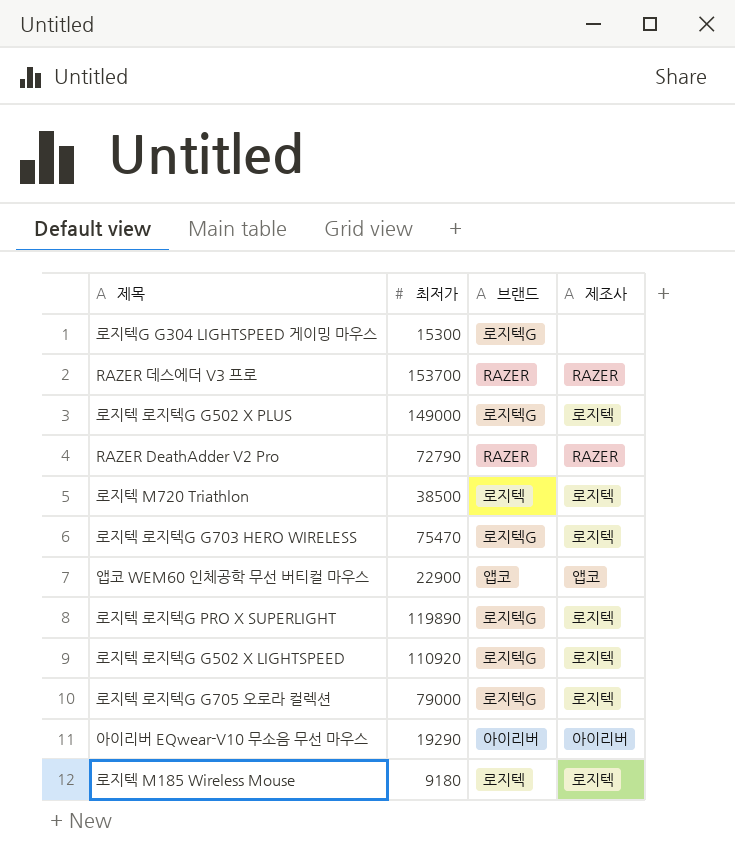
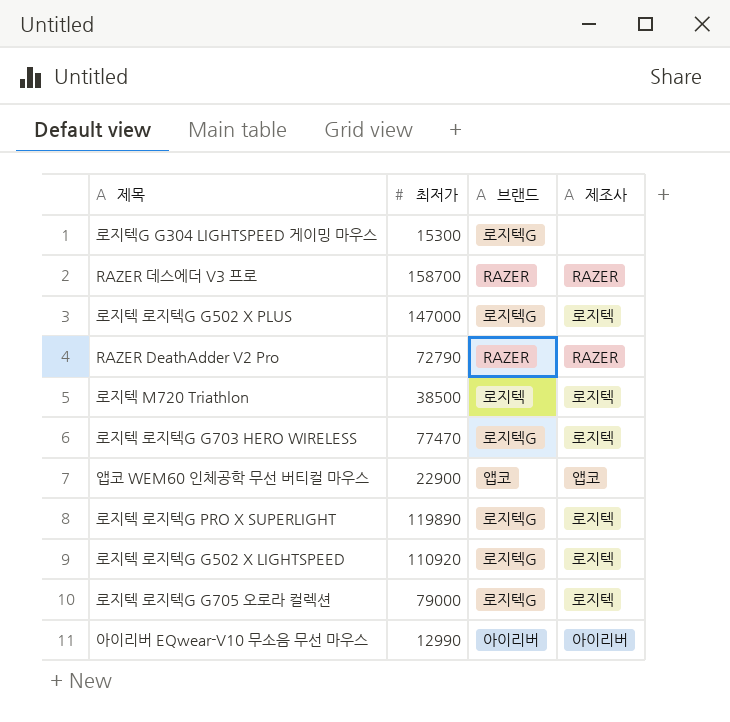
row 로지텍 M185 Wireless Mouse: 9180 | 로지텍 | 로지텍 -> none
RAZER 데스에더 V3 프로 | 최저가: 153700 -> 158700
로지텍 로지텍G G502 X PLUS | 최저가: 149000 -> 147000
로지텍 로지텍G G703 HERO WIRELESS | 최저가: 75470 -> 77470
아이리버 EQwear-V10 무소음 무선 마우스 | 최저가: 19290 -> 12990

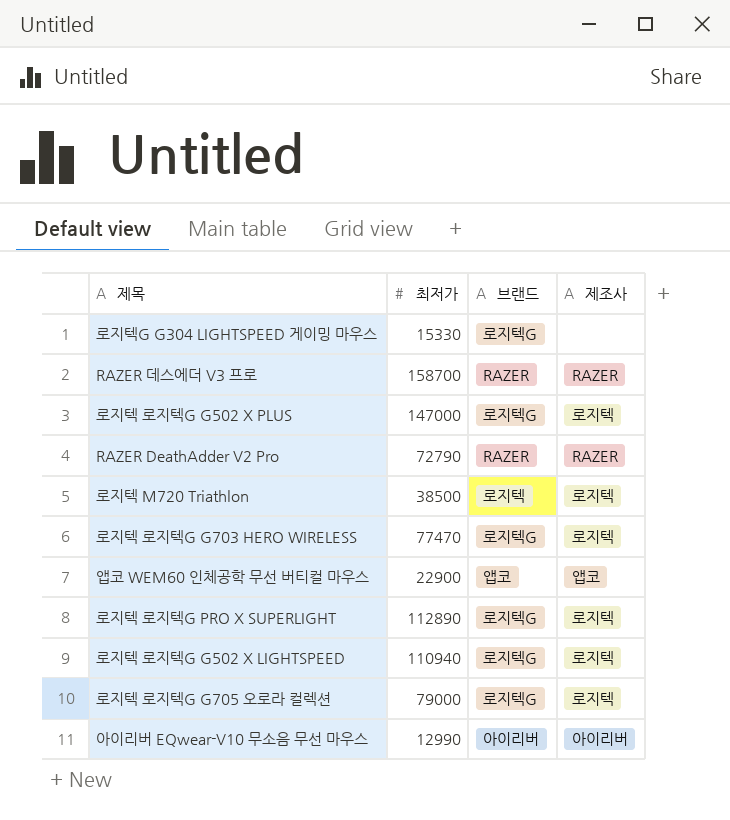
로지텍G G304 LIGHTSPEED 게이밍 마우스 | 최저가: 15300 -> 15330
로지텍 로지텍G PRO X SUPERLIGHT | 최저가: 119890 -> 112890
로지텍 로지텍G G502 X LIGHTSPEED | 최저가: 110920 -> 110940

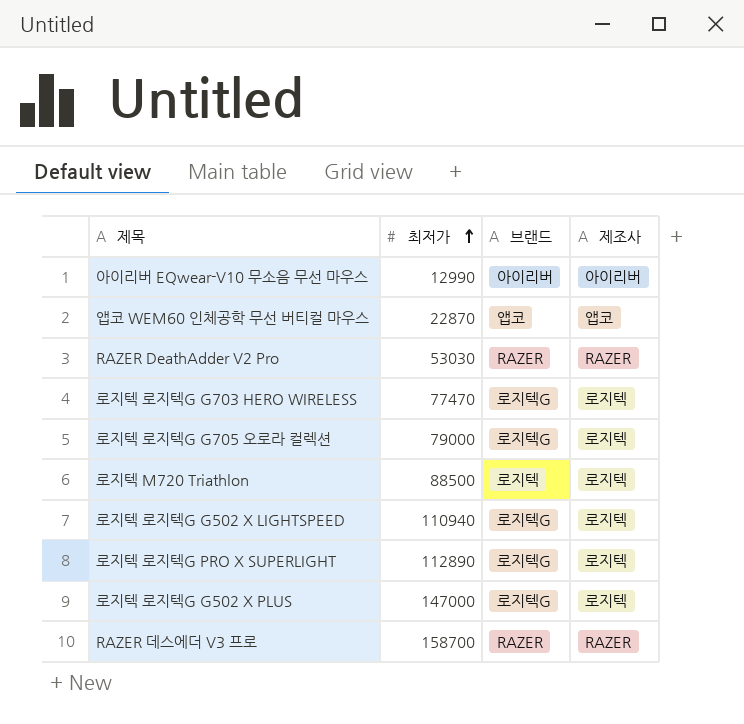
row order: none -> 최저가 ascending
row 로지텍G G304 LIGHTSPEED 게이밍 마우스: 15330 | 로지텍G | none -> none
앱코 WEM60 인체공학 무선 버티컬 마우스 | 최저가: 22900 -> 22870
RAZER DeathAdder V2 Pro | 최저가: 72790 -> 53030
로지텍 M720 Triathlon | 최저가: 38500 -> 88500

